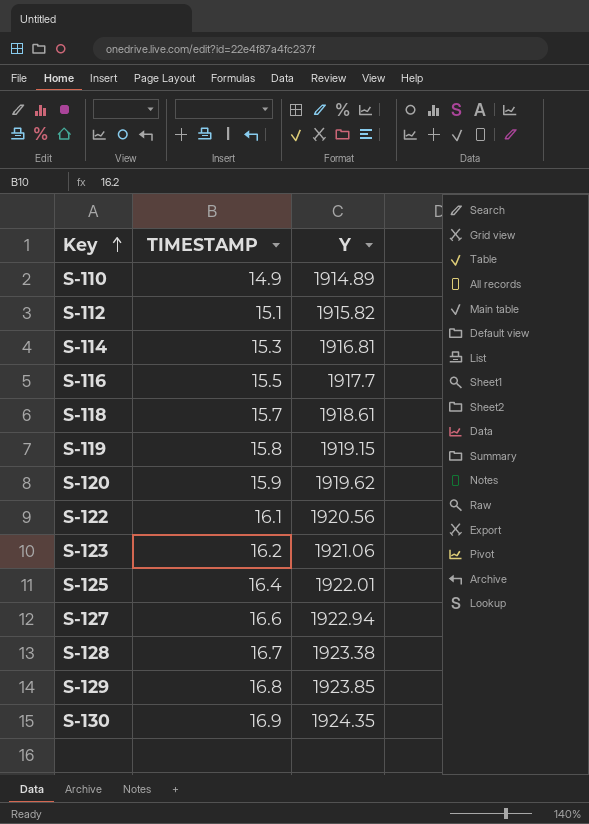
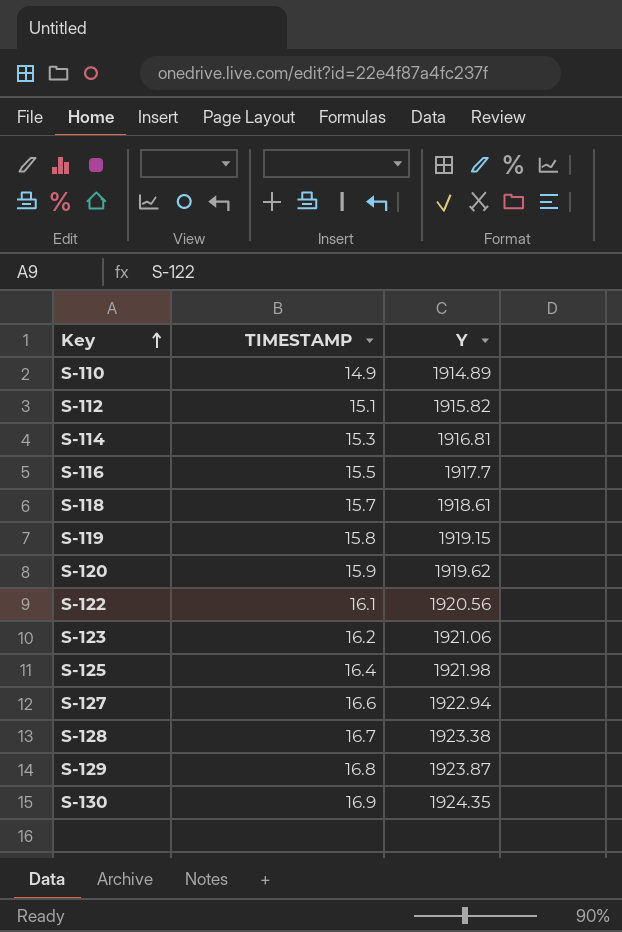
S-125 | Y: 1922.01 -> 1921.98
S-129 | Y: 1923.85 -> 1923.87

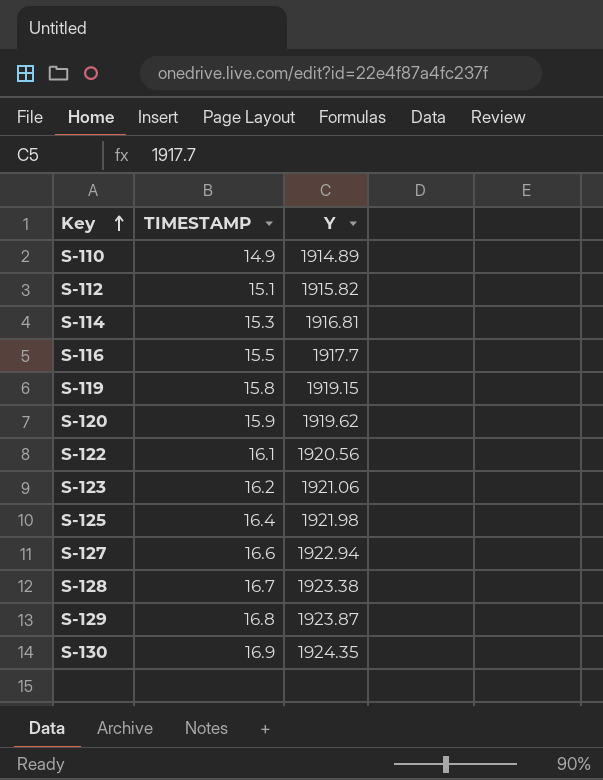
row S-118: 15.7 | 1918.61 -> none

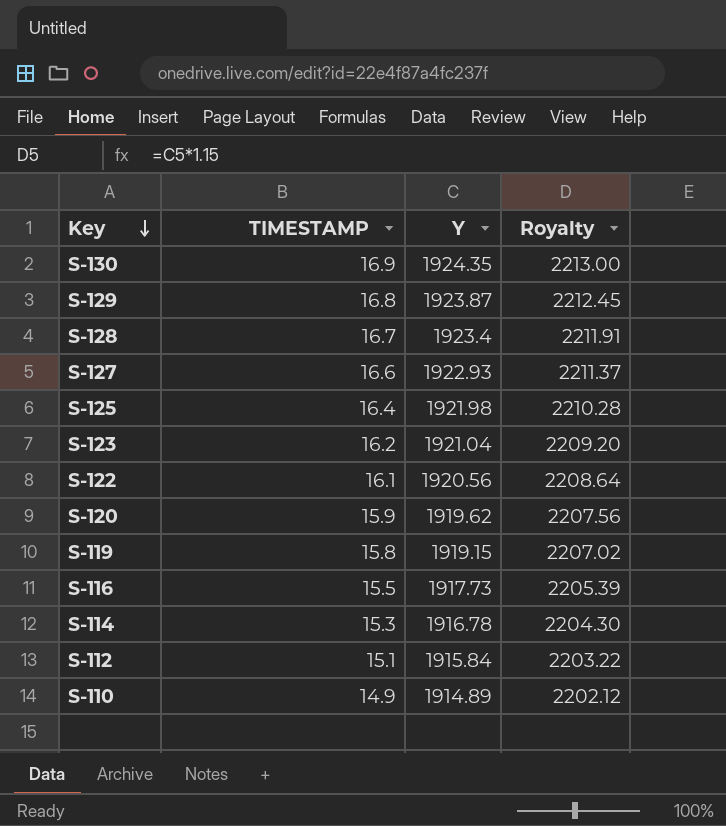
row order: Key ascending -> Key descending
column Royalty | formula: none -> [Y] * 1.15
S-128 | Y: 1923.38 -> 1923.4
S-127 | Y: 1922.94 -> 1922.93
S-123 | Y: 1921.06 -> 1921.04
S-116 | Y: 1917.7 -> 1917.73
S-114 | Y: 1916.81 -> 1916.78
S-112 | Y: 1915.82 -> 1915.84

